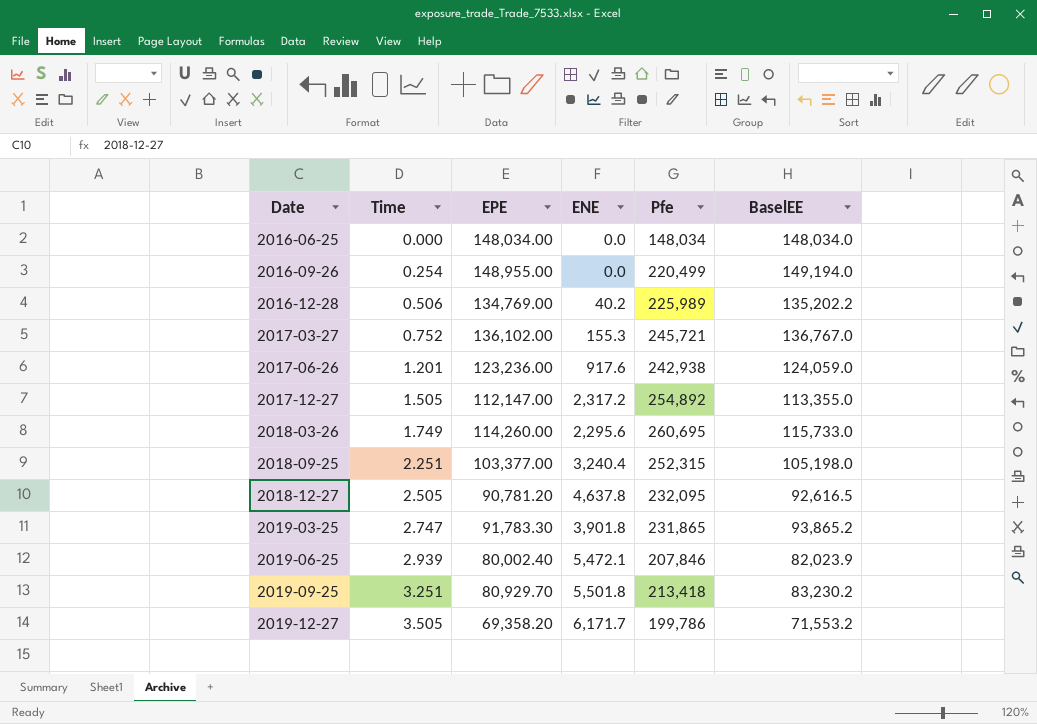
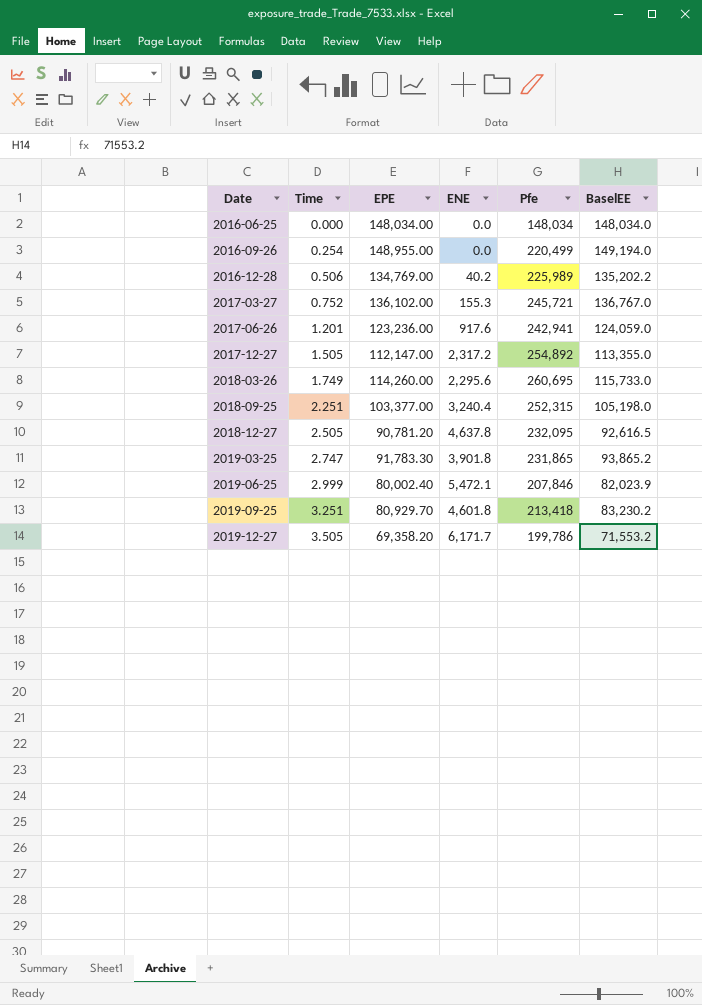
2017-06-26 | Pfe: 242,938 -> 242,941
2019-06-25 | Time: 2.939 -> 2.999
2019-09-25 | ENE: 5,501.8 -> 4,601.8

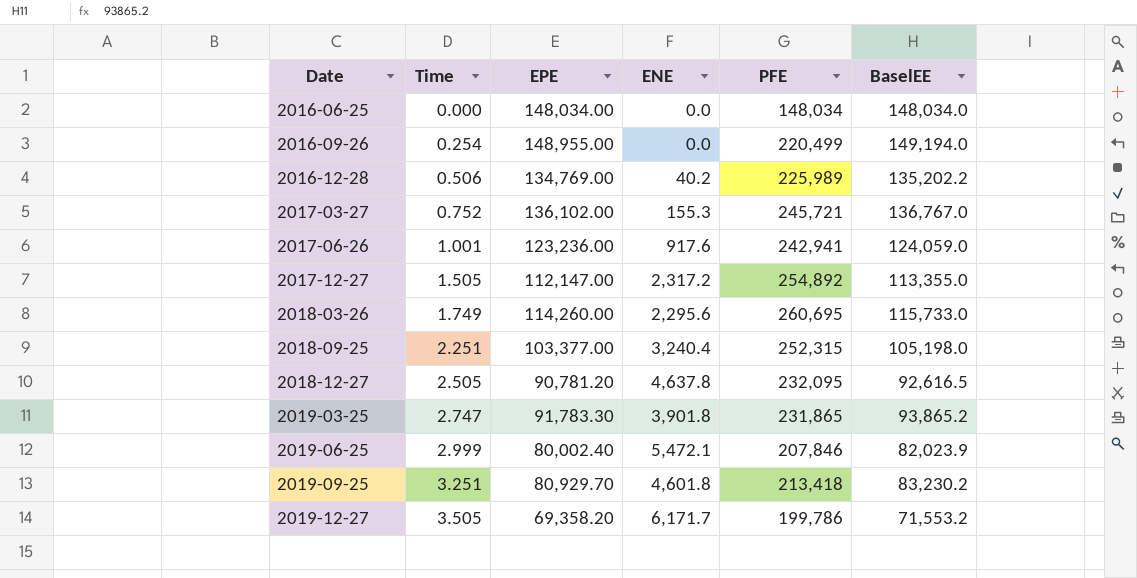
column name: Pfe -> PFE
2017-06-26 | Time: 1.201 -> 1.001

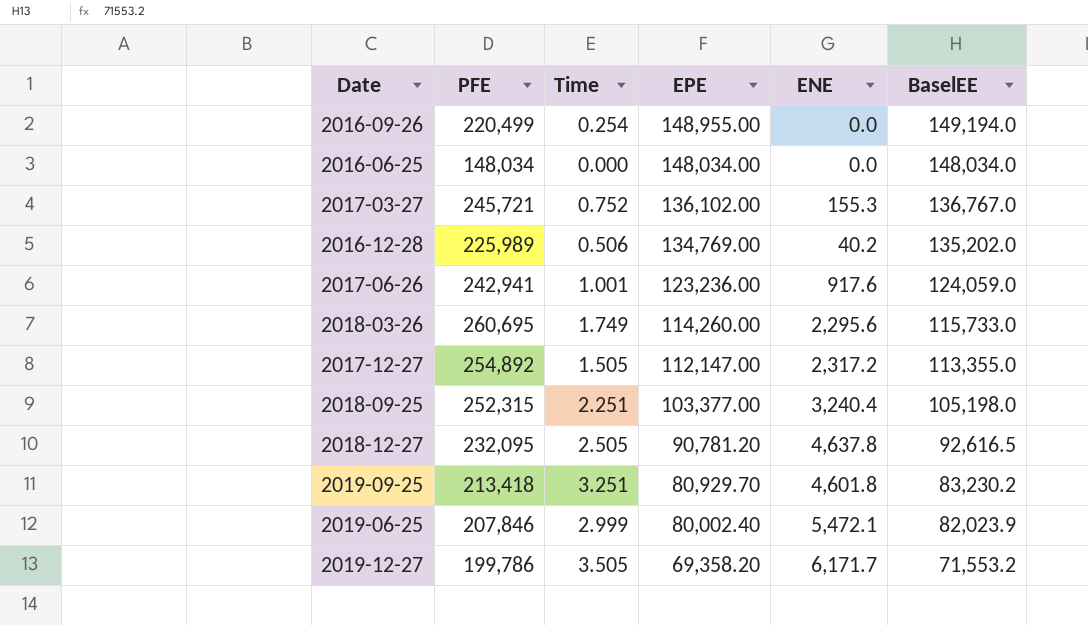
row order: Date ascending -> EPE descending
column PFE | position: 5 -> 2
row 2019-03-25: 2.747 | 91,783.30 | 3,901.8 | 231,865 | 93,865.2 -> none
2016-12-28 | BaselEE: 135,202.2 -> 135,202.0

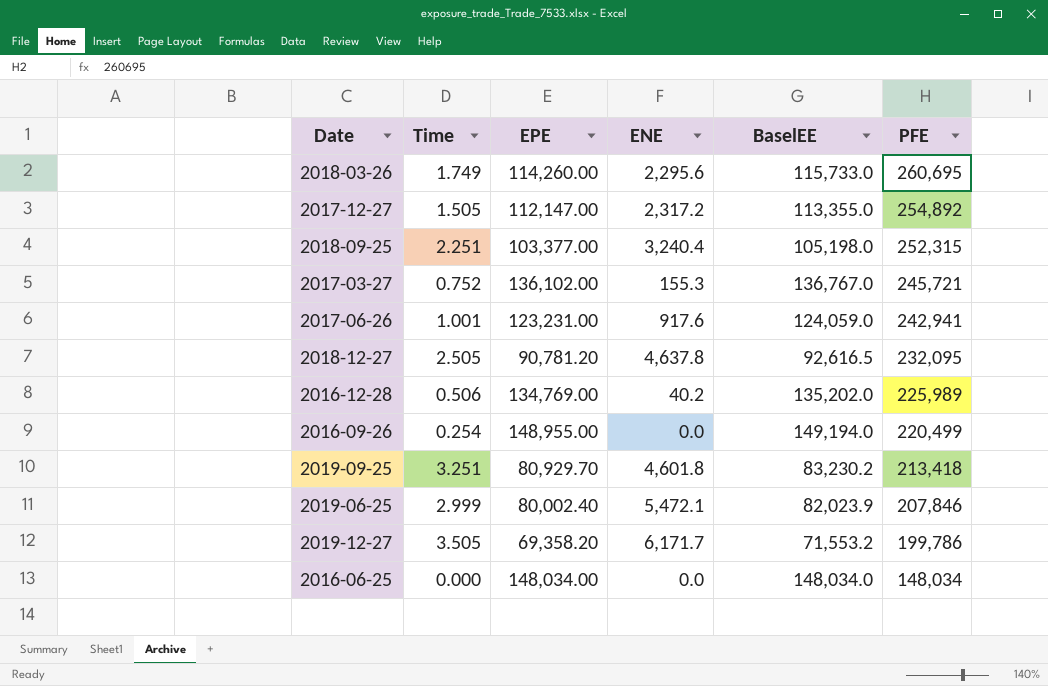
row order: EPE descending -> PFE descending
column PFE | position: 2 -> 6
2017-06-26 | EPE: 123,236.00 -> 123,231.00

